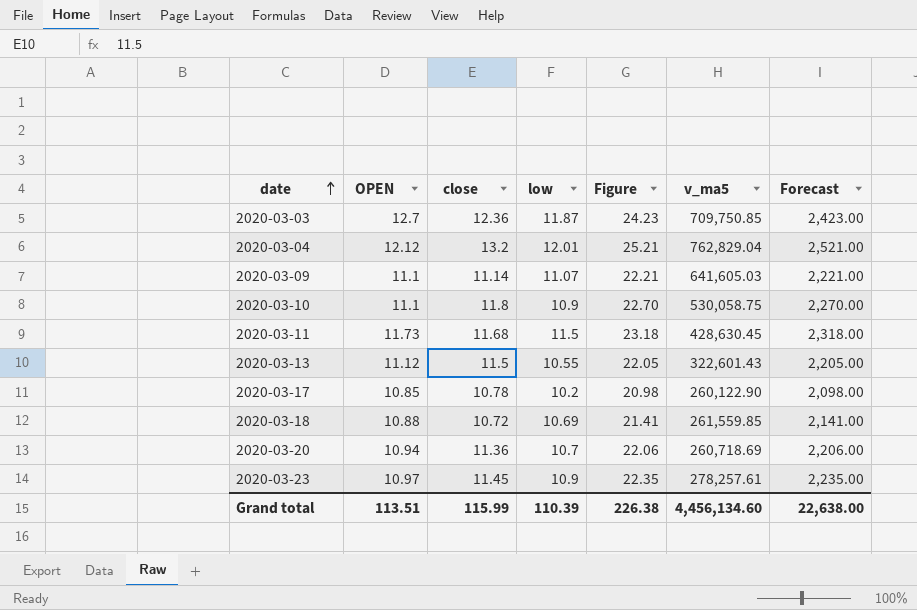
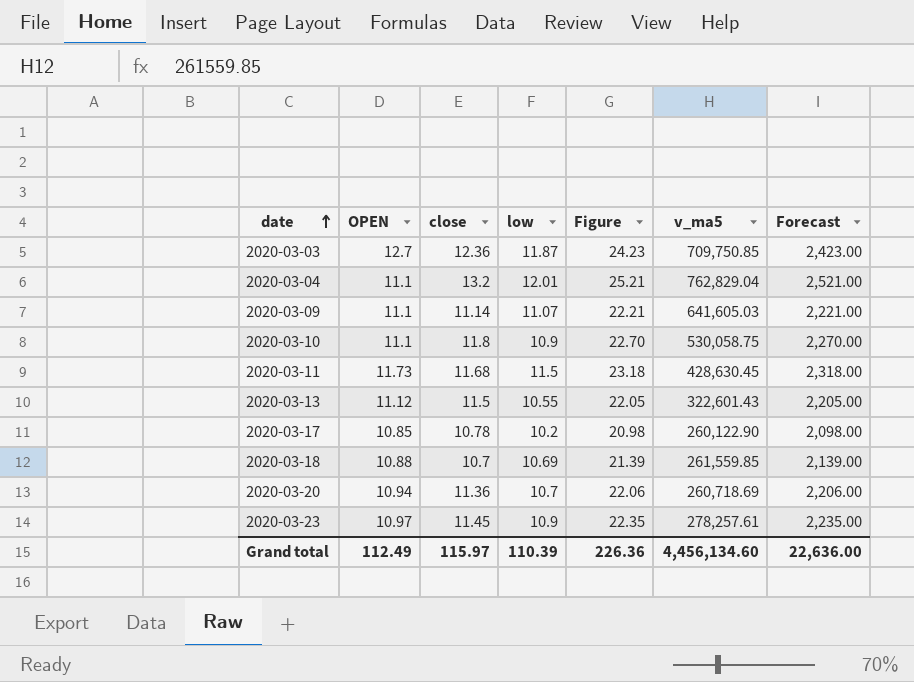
2020-03-04 | OPEN: 12.12 -> 11.1
2020-03-18 | close: 10.72 -> 10.7
2020-03-18 | Figure: 21.41 -> 21.39
2020-03-18 | Forecast: 2,141.00 -> 2,139.00
Grand total | OPEN: 113.51 -> 112.49
Grand total | close: 115.99 -> 115.97
Grand total | Figure: 226.38 -> 226.36
Grand total | Forecast: 22,638.00 -> 22,636.00

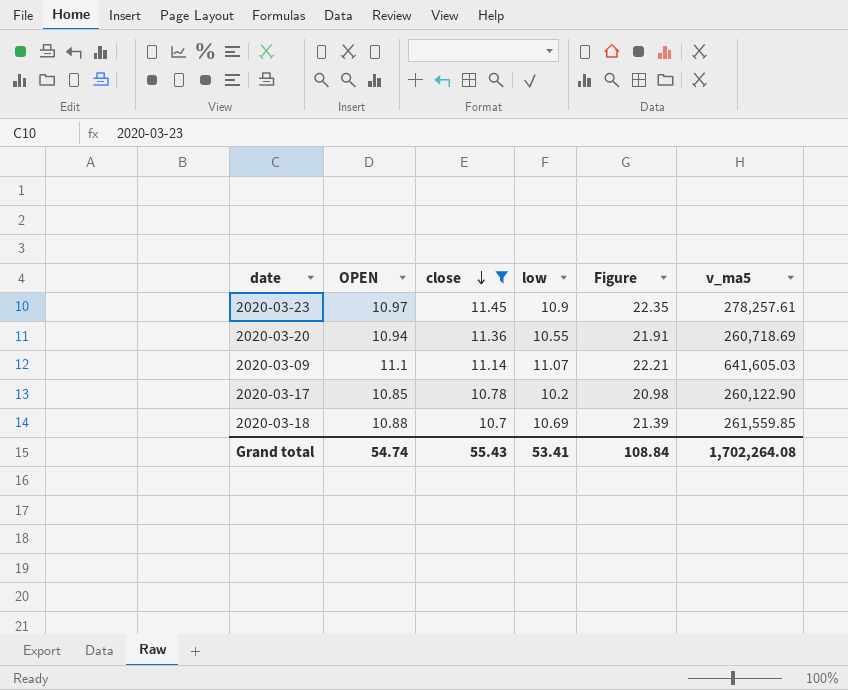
filter: none -> close <= 11.45
row order: date ascending -> close descending
column Forecast | formula: [Figure] * 100 -> none
2020-03-20 | low: 10.7 -> 10.55
2020-03-20 | Figure: 22.06 -> 21.91
Grand total | OPEN: 112.49 -> 54.74
Grand total | close: 115.97 -> 55.43
Grand total | low: 110.39 -> 53.41
Grand total | Figure: 226.36 -> 108.84
Grand total | v_ma5: 4,456,134.60 -> 1,702,264.08

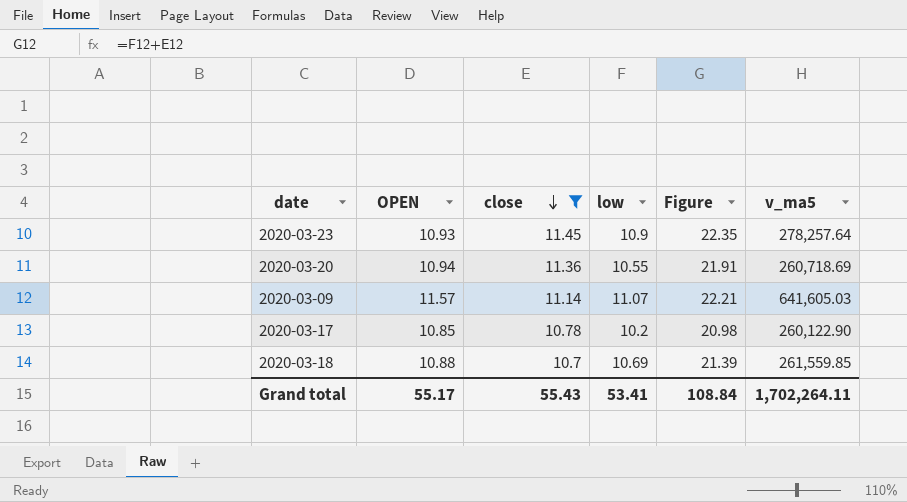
2020-03-23 | OPEN: 10.97 -> 10.93
2020-03-23 | v_ma5: 278,257.61 -> 278,257.64
2020-03-09 | OPEN: 11.1 -> 11.57
Grand total | OPEN: 54.74 -> 55.17
Grand total | v_ma5: 1,702,264.08 -> 1,702,264.11

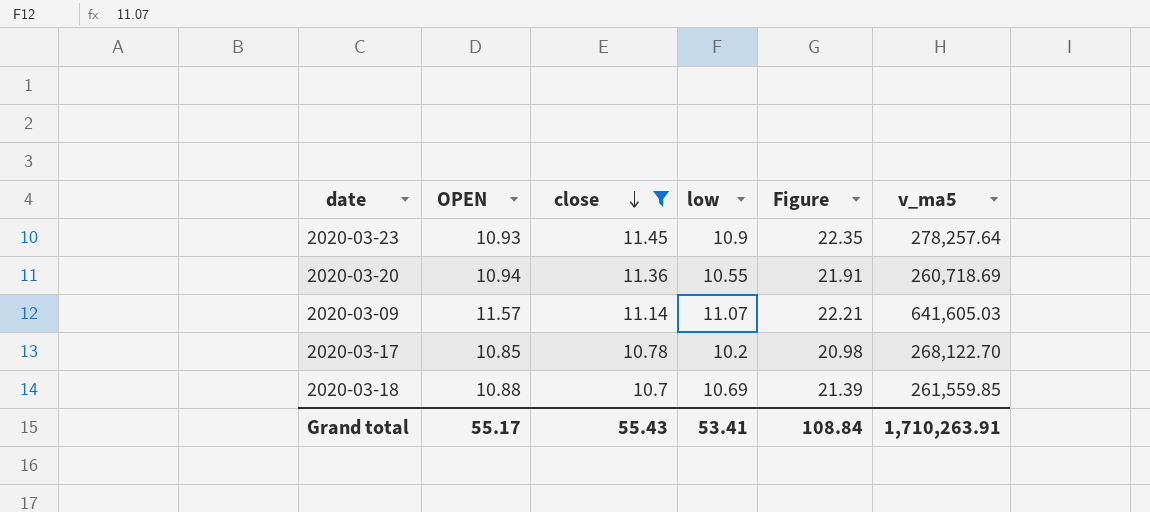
2020-03-17 | v_ma5: 260,122.90 -> 268,122.70
Grand total | v_ma5: 1,702,264.11 -> 1,710,263.91

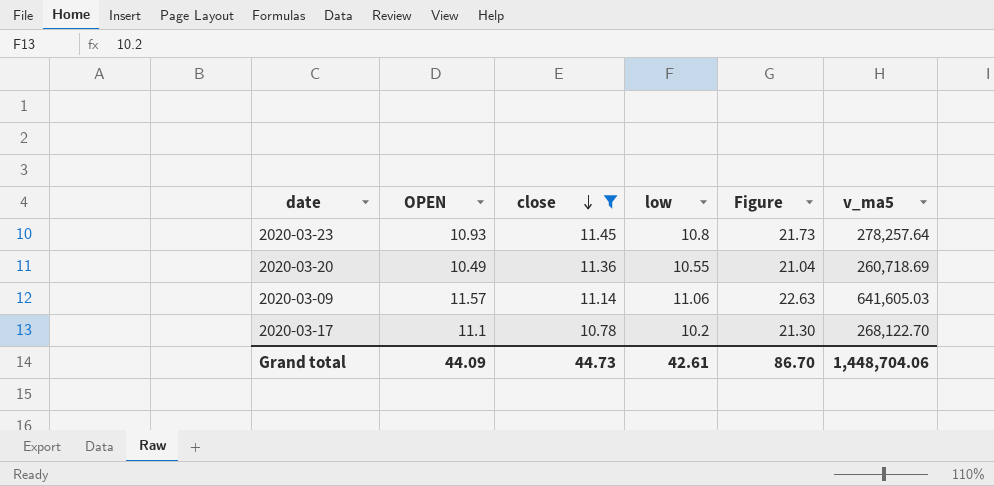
column Figure | formula: [close] + [low] -> [OPEN] + [low]
row 2020-03-18: 10.88 | 10.7 | 10.69 | 21.39 | 261,559.85 -> none
2020-03-23 | low: 10.9 -> 10.8
2020-03-20 | OPEN: 10.94 -> 10.49
2020-03-09 | low: 11.07 -> 11.06
2020-03-17 | OPEN: 10.85 -> 11.1
Grand total | OPEN: 55.17 -> 44.09
Grand total | close: 55.43 -> 44.73
Grand total | low: 53.41 -> 42.61
Grand total | Figure: 108.84 -> 86.70
Grand total | v_ma5: 1,710,263.91 -> 1,448,704.06

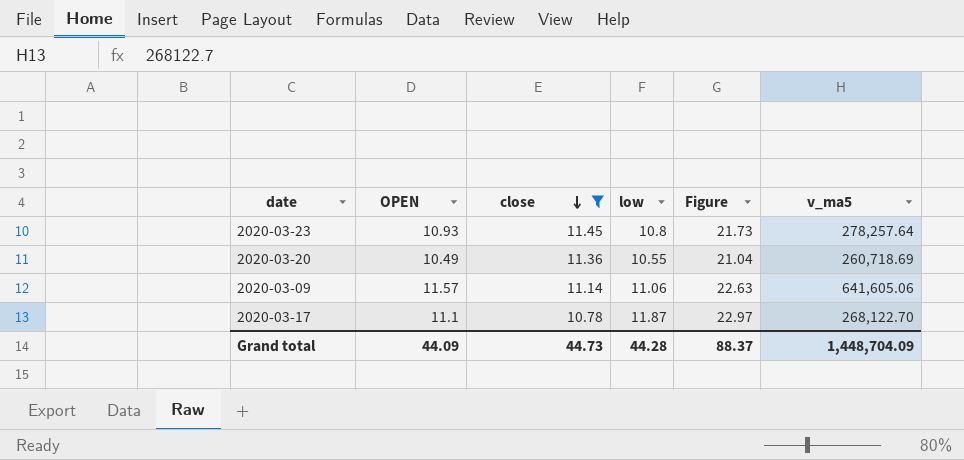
2020-03-09 | v_ma5: 641,605.03 -> 641,605.06
2020-03-17 | low: 10.2 -> 11.87
2020-03-17 | Figure: 21.30 -> 22.97
Grand total | low: 42.61 -> 44.28
Grand total | Figure: 86.70 -> 88.37
Grand total | v_ma5: 1,448,704.06 -> 1,448,704.09

